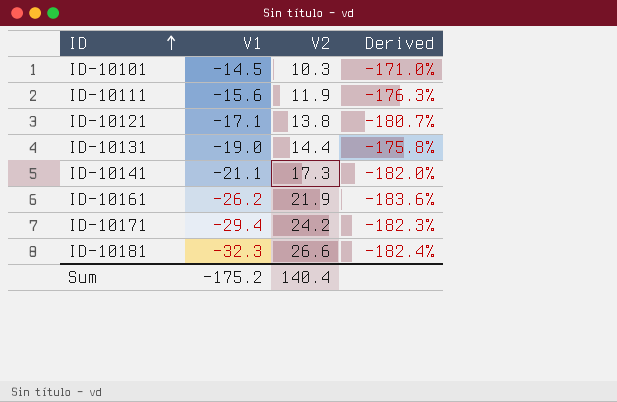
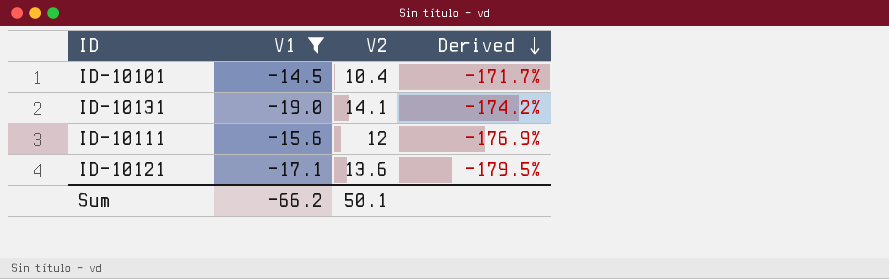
filter: none -> V1 >= -19.0
row order: ID ascending -> Derived descending
ID-10101 | V2: 10.3 -> 10.4
ID-10101 | Derived: -171.0% -> -171.7%
ID-10131 | V2: 14.4 -> 14.1
ID-10131 | Derived: -175.8% -> -174.2%
ID-10111 | V2: 11.9 -> 12
ID-10111 | Derived: -176.3% -> -176.9%
ID-10121 | V2: 13.8 -> 13.6
ID-10121 | Derived: -180.7% -> -179.5%
Sum | V1: -175.2 -> -66.2
Sum | V2: 140.4 -> 50.1

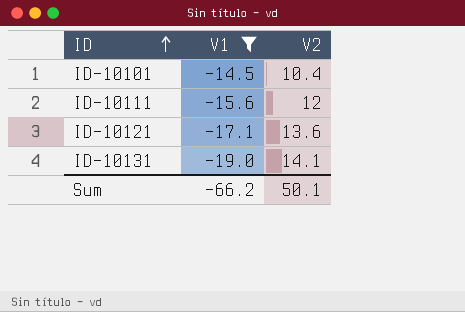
row order: Derived descending -> ID ascending
column Derived | formula: ([V2] - [V1]) / [V1] -> none

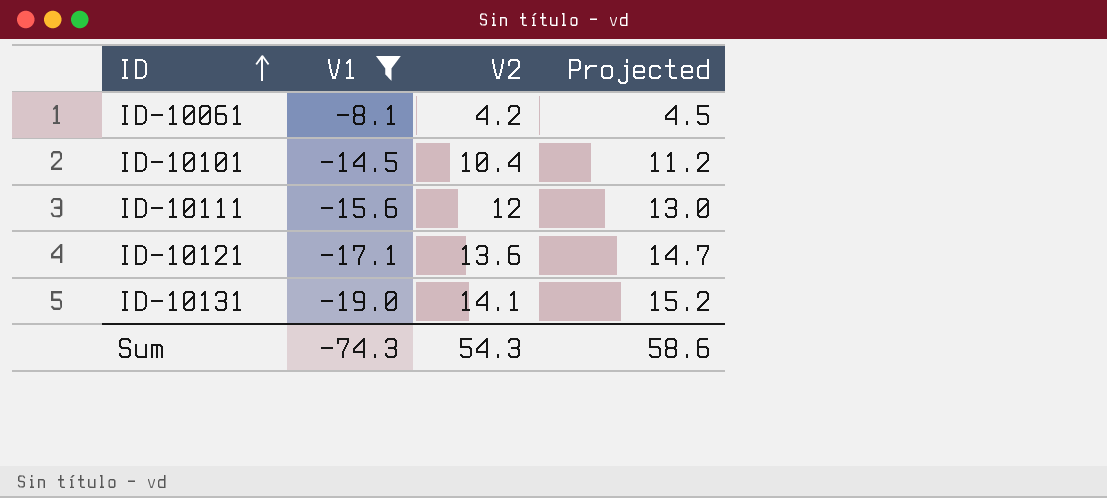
column Projected | formula: none -> [V2] * 1.08
row ID-10061: none -> -8.1 | 4.2 | 4.5
Sum | V1: -66.2 -> -74.3
Sum | V2: 50.1 -> 54.3

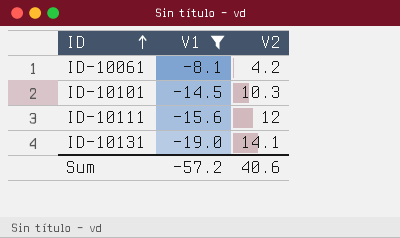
column Projected | formula: [V2] * 1.08 -> none
row ID-10121: -17.1 | 13.6 | 14.7 -> none
ID-10101 | V2: 10.4 -> 10.3
Sum | V1: -74.3 -> -57.2
Sum | V2: 54.3 -> 40.6

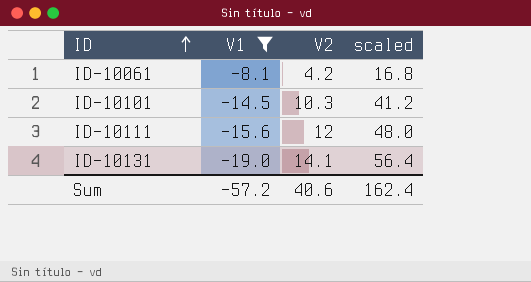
column scaled | formula: none -> [V2] * 4

